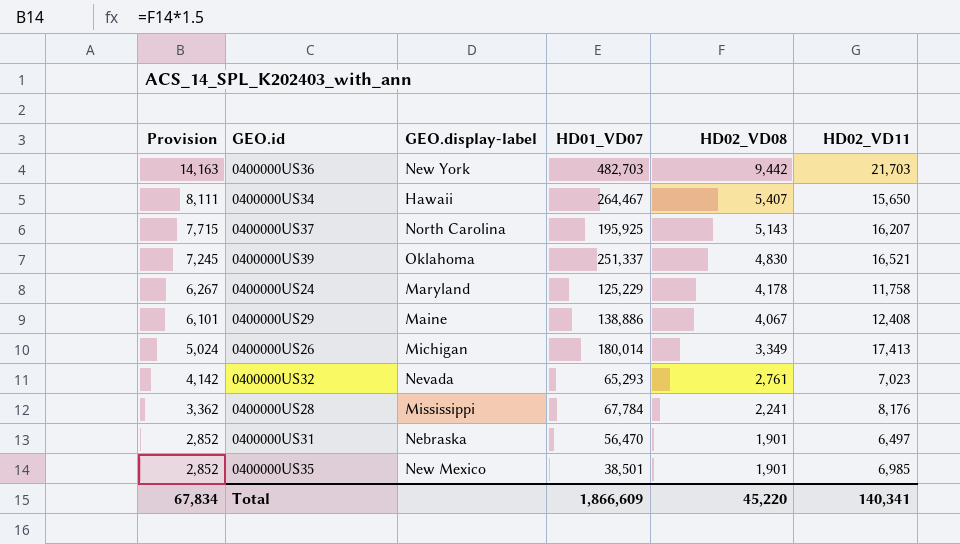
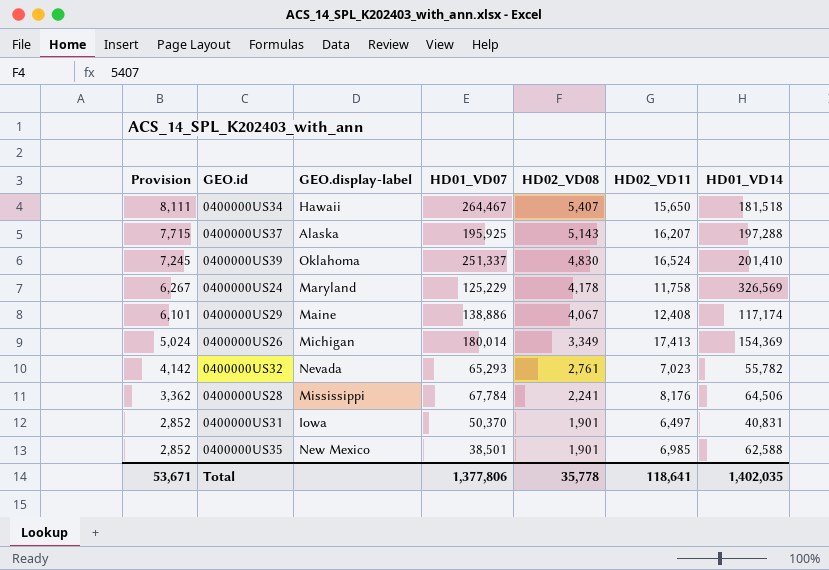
column HD01_VD14 | position: none -> 7
row 0400000US36: 14,163 | New York | 482,703 | 9,442 | 21,703 -> none
0400000US37 | GEO.display-label: North Carolina -> Alaska
0400000US39 | HD02_VD11: 16,521 -> 16,524
0400000US31 | GEO.display-label: Nebraska -> Iowa
0400000US31 | HD01_VD07: 56,470 -> 50,370
Total | Provision: 67,834 -> 53,671
Total | HD01_VD07: 1,866,609 -> 1,377,806
Total | HD02_VD08: 45,220 -> 35,778
Total | HD02_VD11: 140,341 -> 118,641

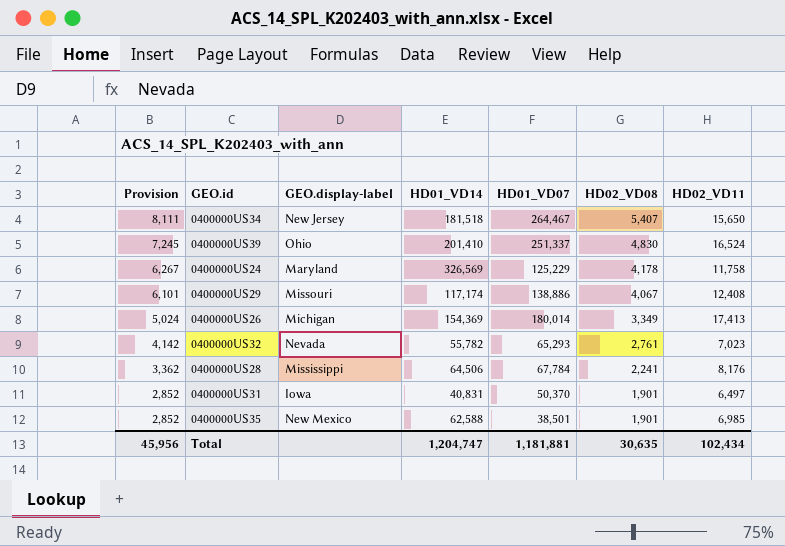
column HD01_VD14 | position: 7 -> 4
row 0400000US37: 7,715 | Alaska | 195,925 | 5,143 | 16,207 | 197,288 -> none
0400000US34 | GEO.display-label: Hawaii -> New Jersey
0400000US39 | GEO.display-label: Oklahoma -> Ohio
0400000US29 | GEO.display-label: Maine -> Missouri
Total | Provision: 53,671 -> 45,956
Total | HD01_VD14: 1,402,035 -> 1,204,747
Total | HD01_VD07: 1,377,806 -> 1,181,881
Total | HD02_VD08: 35,778 -> 30,635
Total | HD02_VD11: 118,641 -> 102,434

